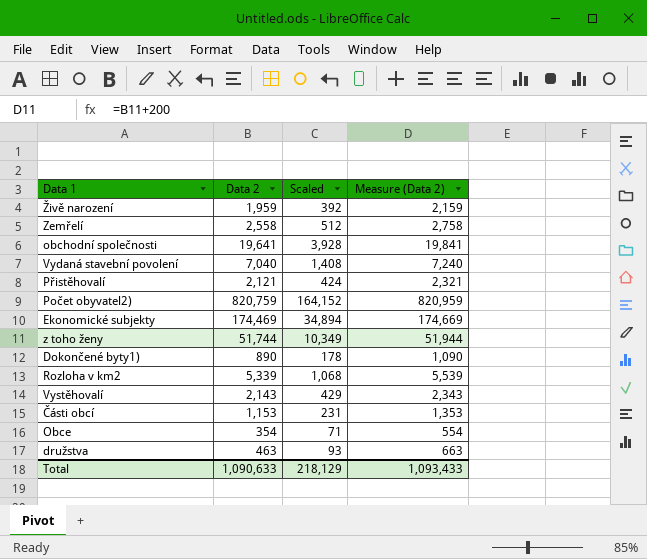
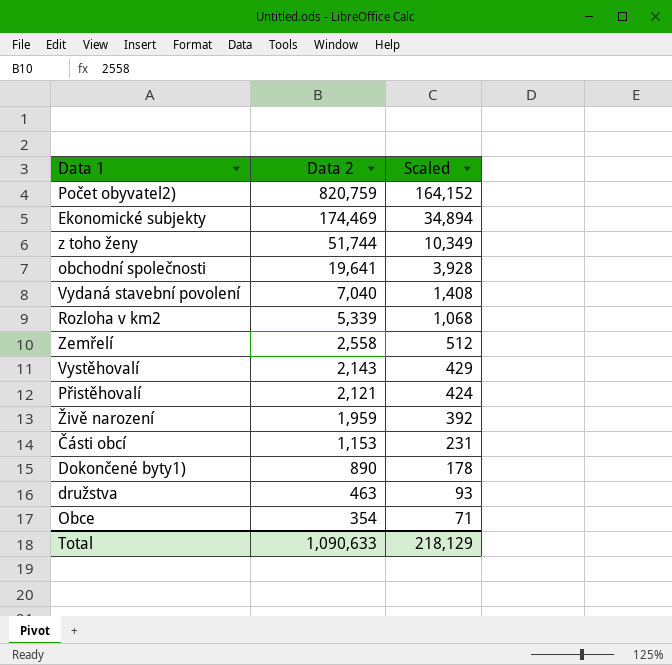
row order: none -> Data 2 descending
column Measure (Data 2) | formula: [Data 2] + 200 -> none

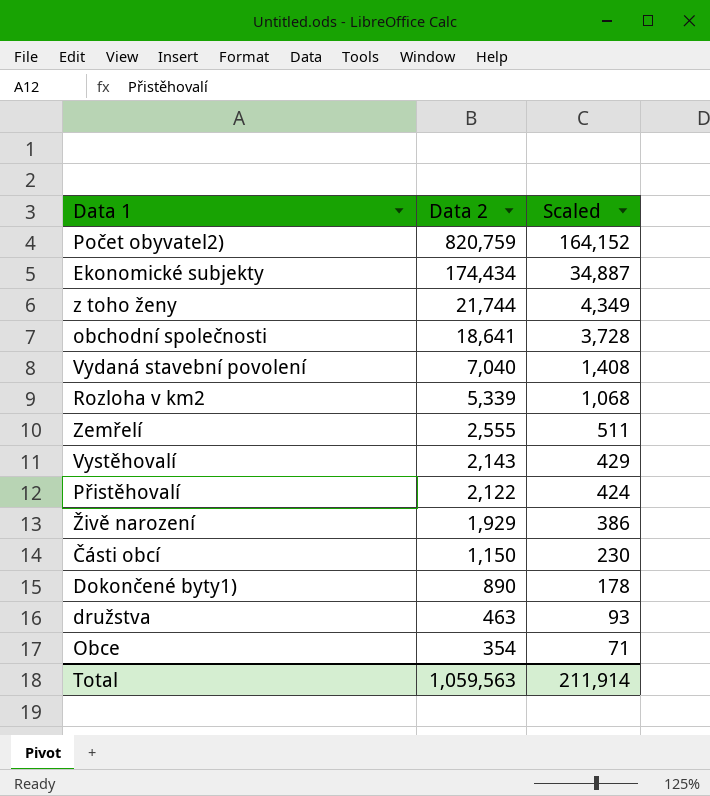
Ekonomické subjekty | Data 2: 174,469 -> 174,434
Ekonomické subjekty | Scaled: 34,894 -> 34,887
z toho ženy | Data 2: 51,744 -> 21,744
z toho ženy | Scaled: 10,349 -> 4,349
obchodní společnosti | Data 2: 19,641 -> 18,641
obchodní společnosti | Scaled: 3,928 -> 3,728
Zemřelí | Data 2: 2,558 -> 2,555
Zemřelí | Scaled: 512 -> 511
Přistěhovalí | Data 2: 2,121 -> 2,122
Živě narození | Data 2: 1,959 -> 1,929
Živě narození | Scaled: 392 -> 386
Části obcí | Data 2: 1,153 -> 1,150
Části obcí | Scaled: 231 -> 230
Total | Data 2: 1,090,633 -> 1,059,563
Total | Scaled: 218,129 -> 211,914

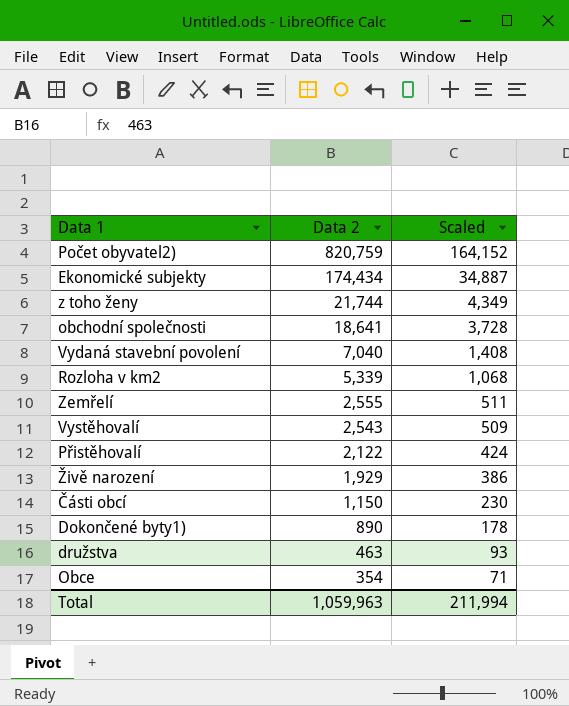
Vystěhovalí | Data 2: 2,143 -> 2,543
Vystěhovalí | Scaled: 429 -> 509
Total | Data 2: 1,059,563 -> 1,059,963
Total | Scaled: 211,914 -> 211,994

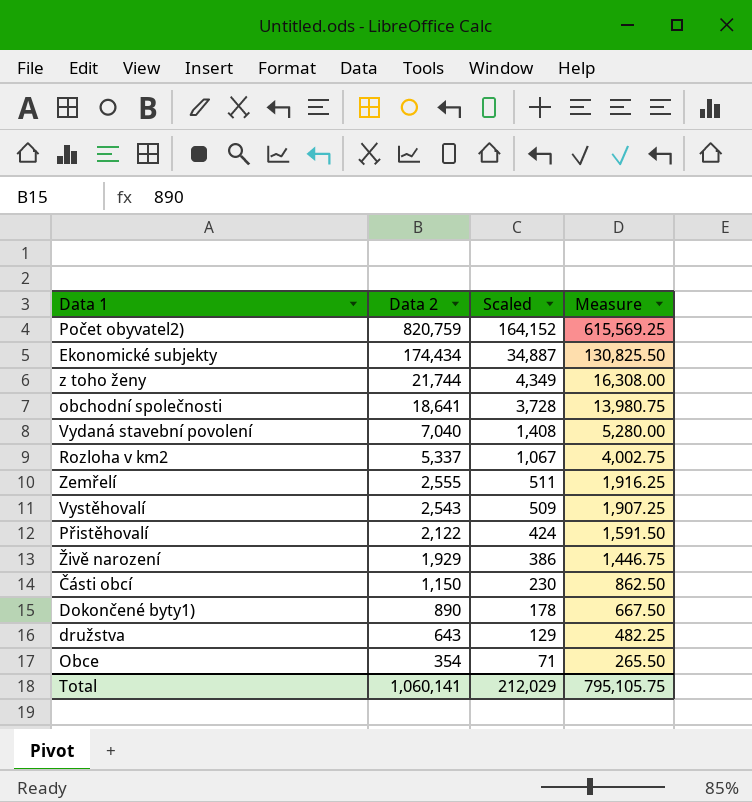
column Measure | formula: none -> [Data 2] * 0.75
Rozloha v km2 | Data 2: 5,339 -> 5,337
Rozloha v km2 | Scaled: 1,068 -> 1,067
družstva | Data 2: 463 -> 643
družstva | Scaled: 93 -> 129
Total | Data 2: 1,059,963 -> 1,060,141
Total | Scaled: 211,994 -> 212,029

